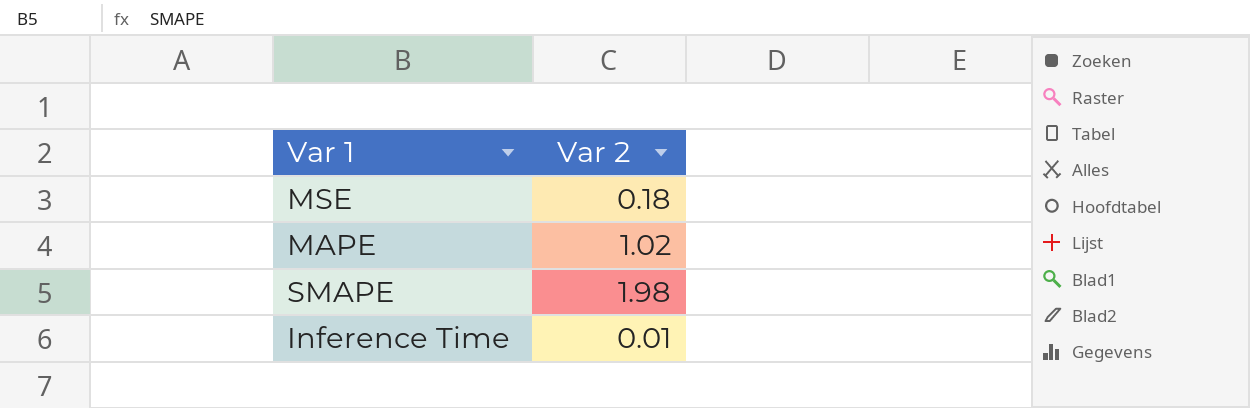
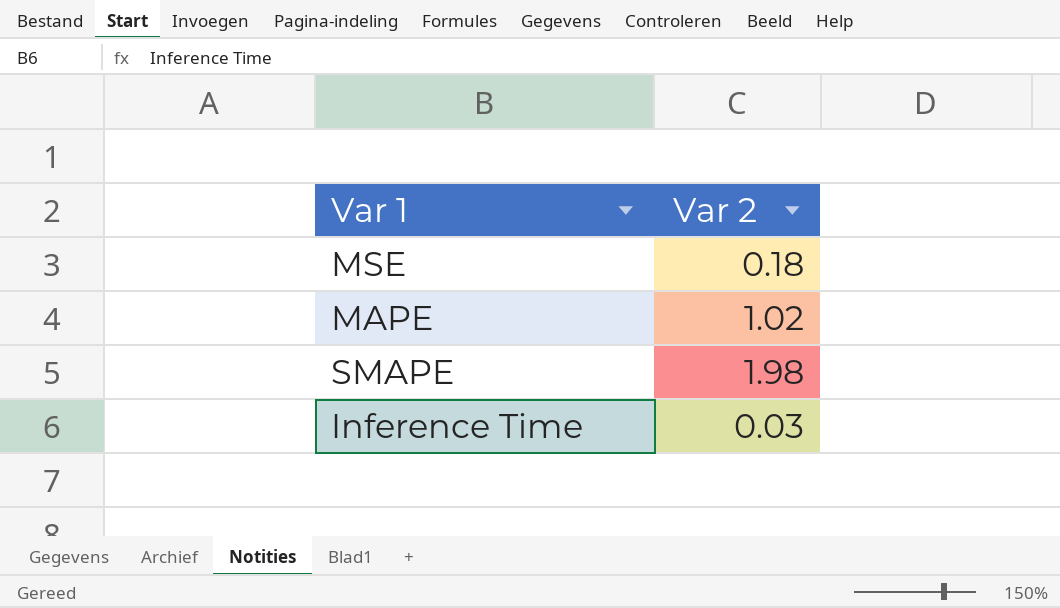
Inference Time | Var 2: 0.01 -> 0.03

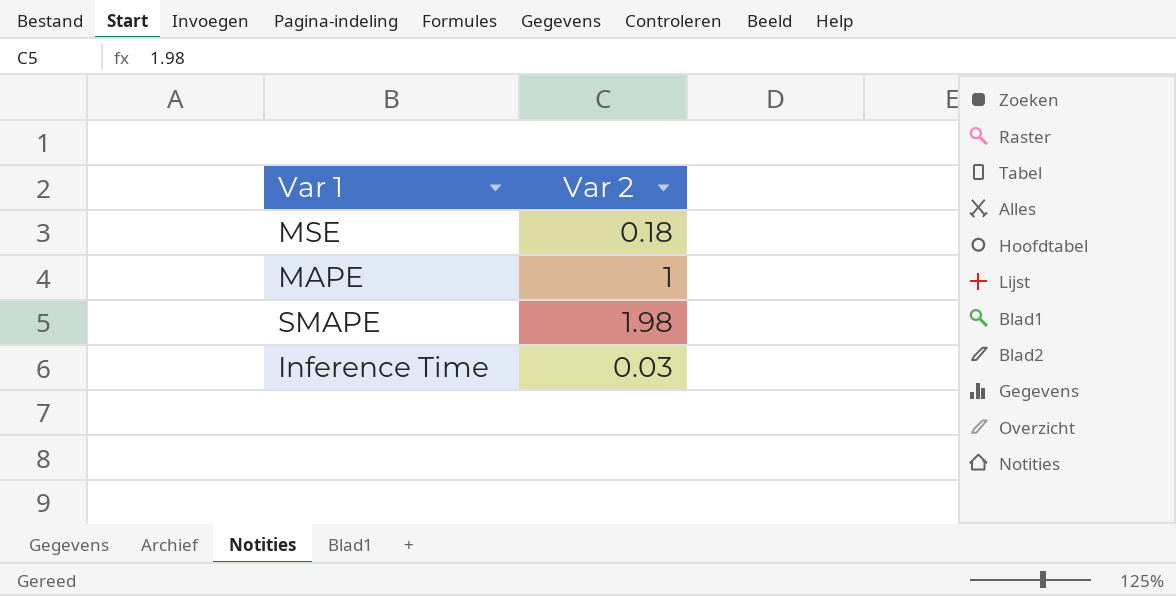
MAPE | Var 2: 1.02 -> 1

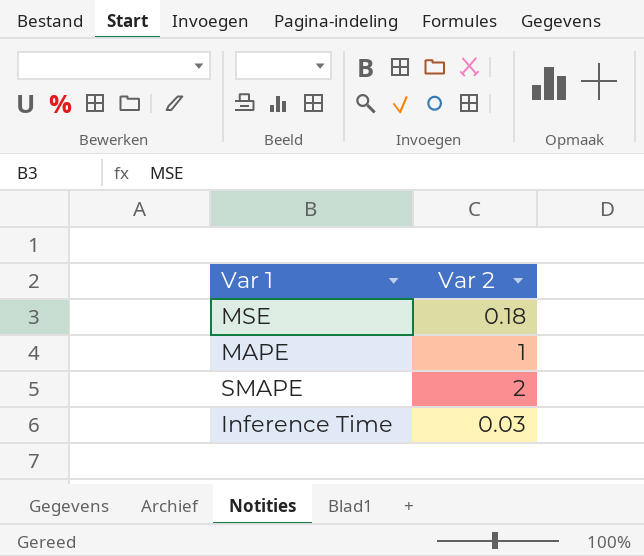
SMAPE | Var 2: 1.98 -> 2

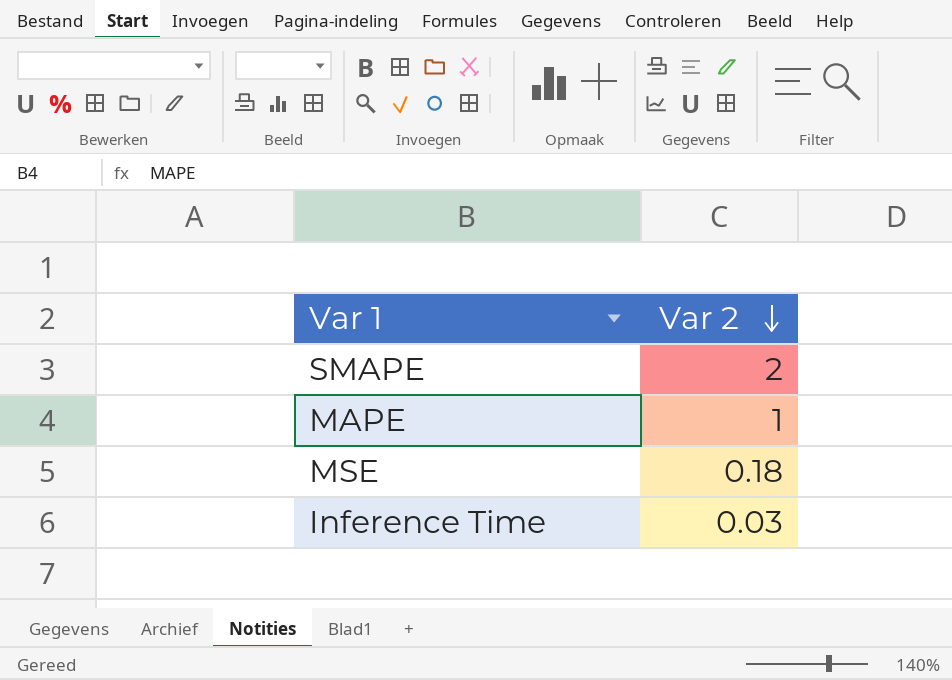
row order: none -> Var 2 descending

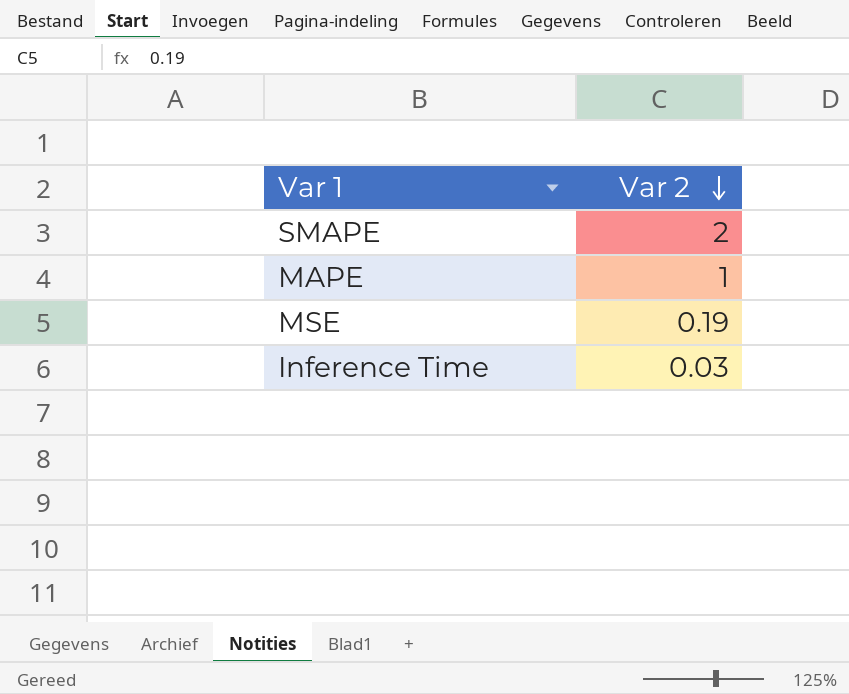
MSE | Var 2: 0.18 -> 0.19

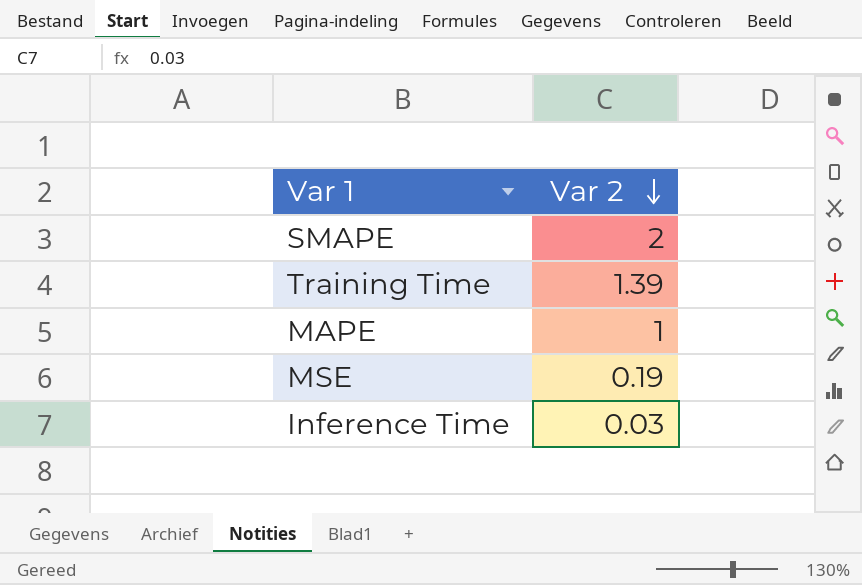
row Training Time: none -> 1.39

